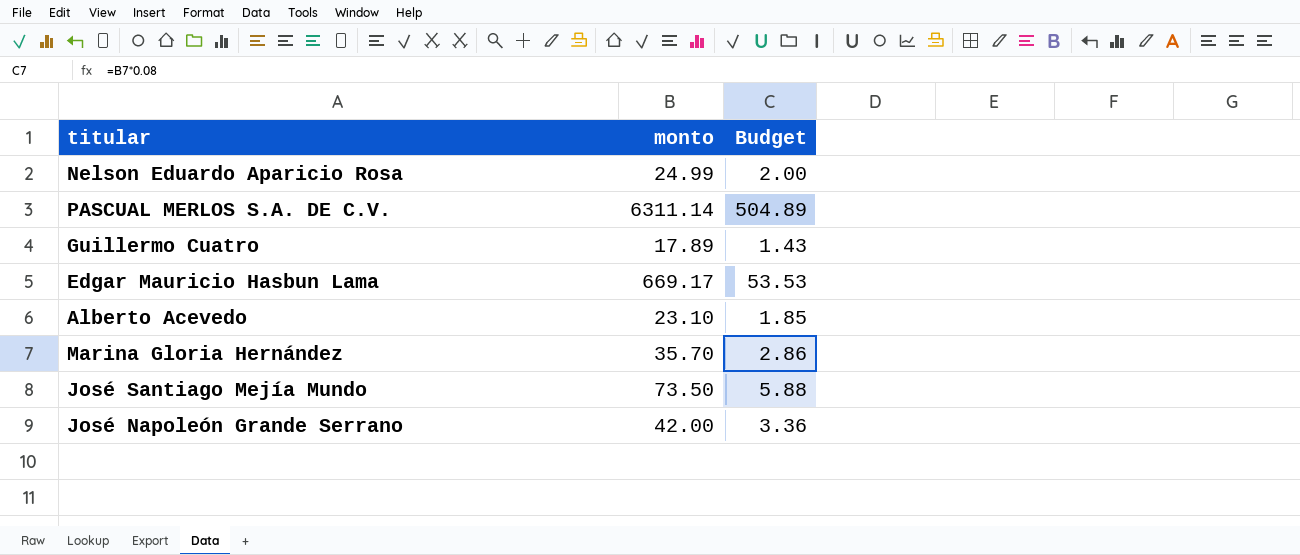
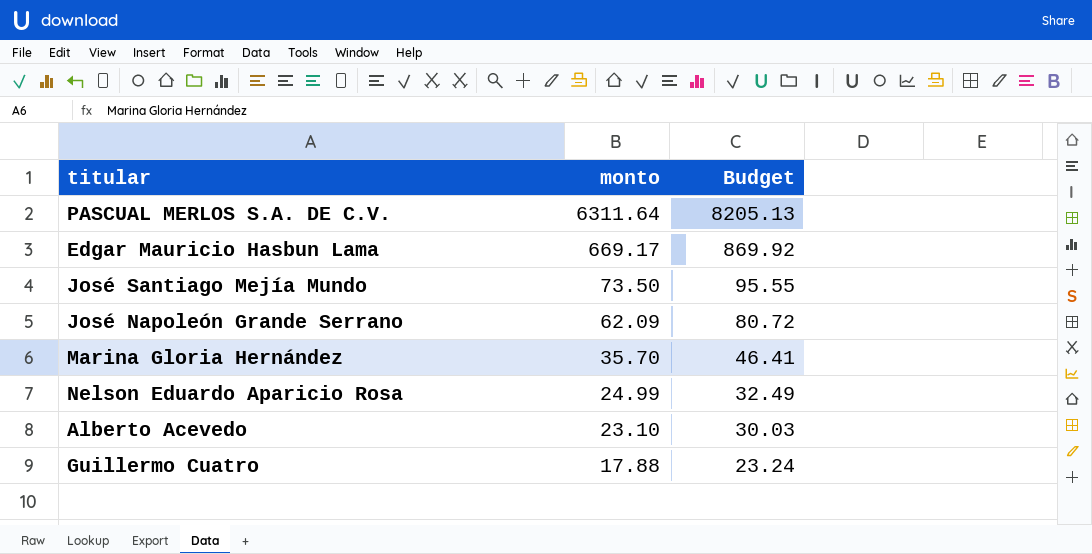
row order: none -> monto descending
column Budget | formula: [monto] * 0.08 -> [monto] * 1.3
PASCUAL MERLOS S.A. DE C.V. | monto: 6311.14 -> 6311.64
José Napoleón Grande Serrano | monto: 42.00 -> 62.09
Guillermo Cuatro | monto: 17.89 -> 17.88

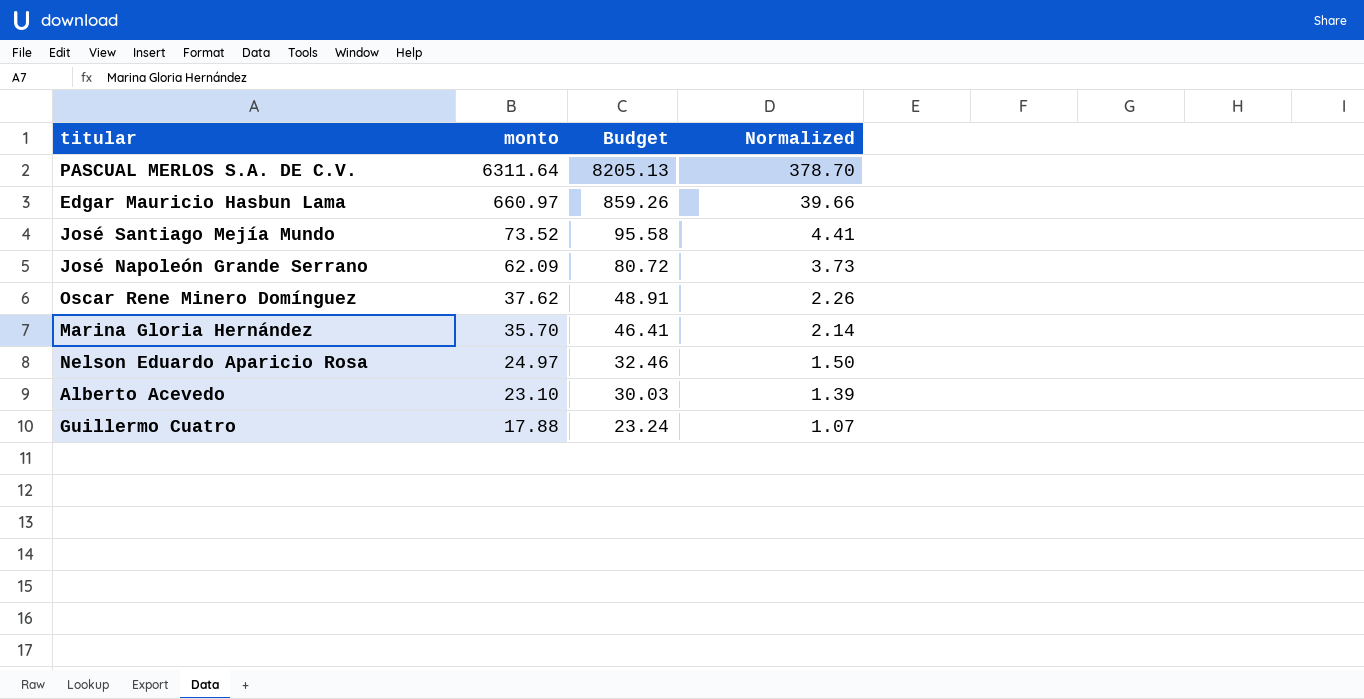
column Normalized | formula: none -> [monto] * 0.06
Edgar Mauricio Hasbun Lama | monto: 669.17 -> 660.97
Edgar Mauricio Hasbun Lama | Budget: 869.92 -> 859.26
José Santiago Mejía Mundo | monto: 73.50 -> 73.52
José Santiago Mejía Mundo | Budget: 95.55 -> 95.58
row Oscar Rene Minero Domínguez: none -> 37.62 | 48.91 | 2.26
Nelson Eduardo Aparicio Rosa | monto: 24.99 -> 24.97
Nelson Eduardo Aparicio Rosa | Budget: 32.49 -> 32.46

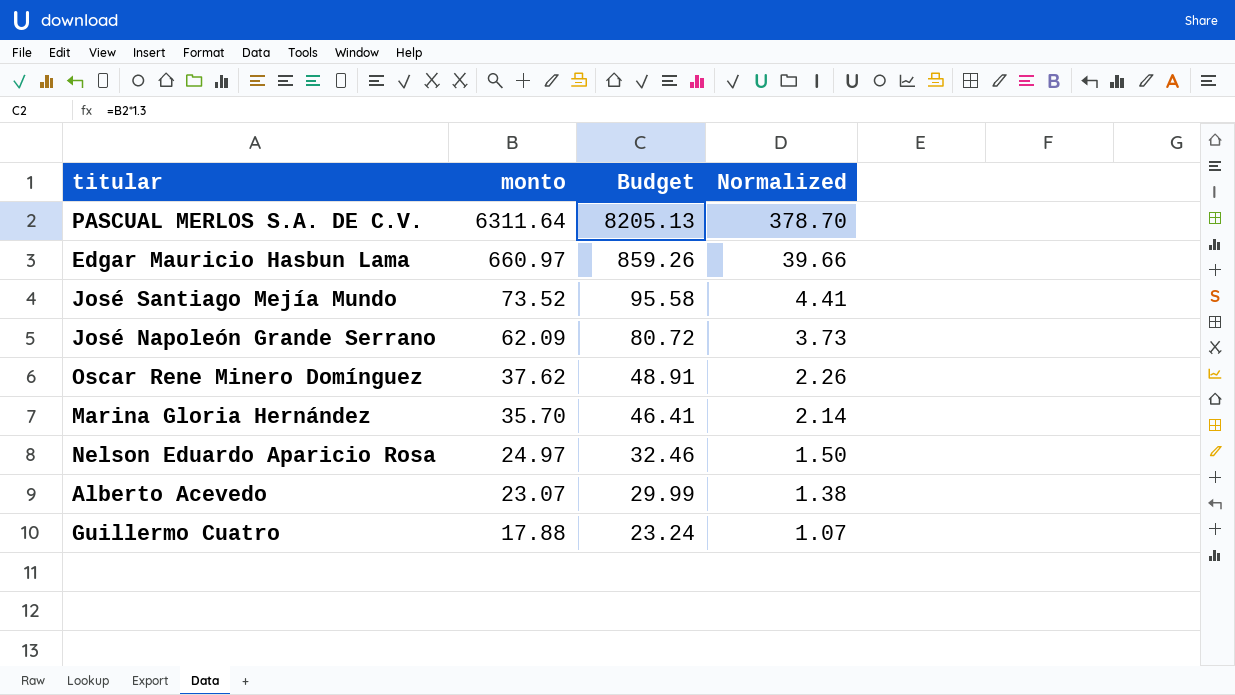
Alberto Acevedo | monto: 23.10 -> 23.07
Alberto Acevedo | Budget: 30.03 -> 29.99
Alberto Acevedo | Normalized: 1.39 -> 1.38

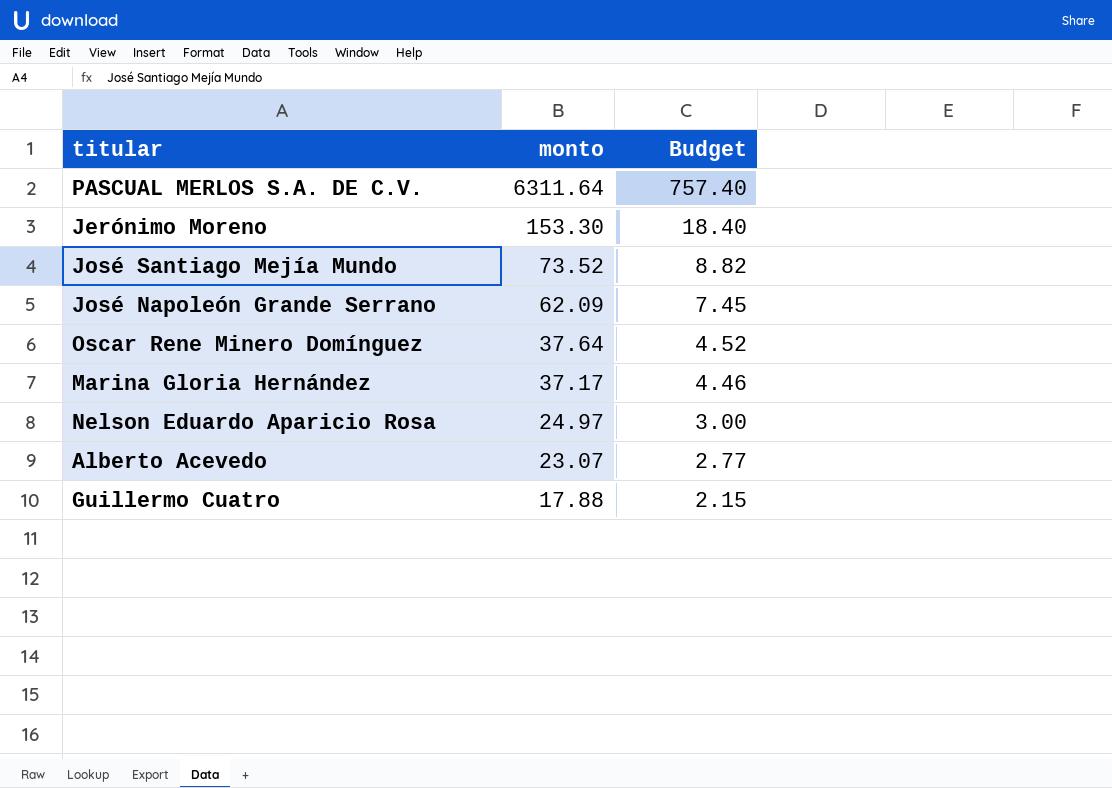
column Normalized | formula: [monto] * 0.06 -> none
column Budget | formula: [monto] * 1.3 -> [monto] * 0.12
row Edgar Mauricio Hasbun Lama: 660.97 | 859.26 | 39.66 -> none
row Jerónimo Moreno: none -> 153.30 | 18.40
Oscar Rene Minero Domínguez | monto: 37.62 -> 37.64
Marina Gloria Hernández | monto: 35.70 -> 37.17

